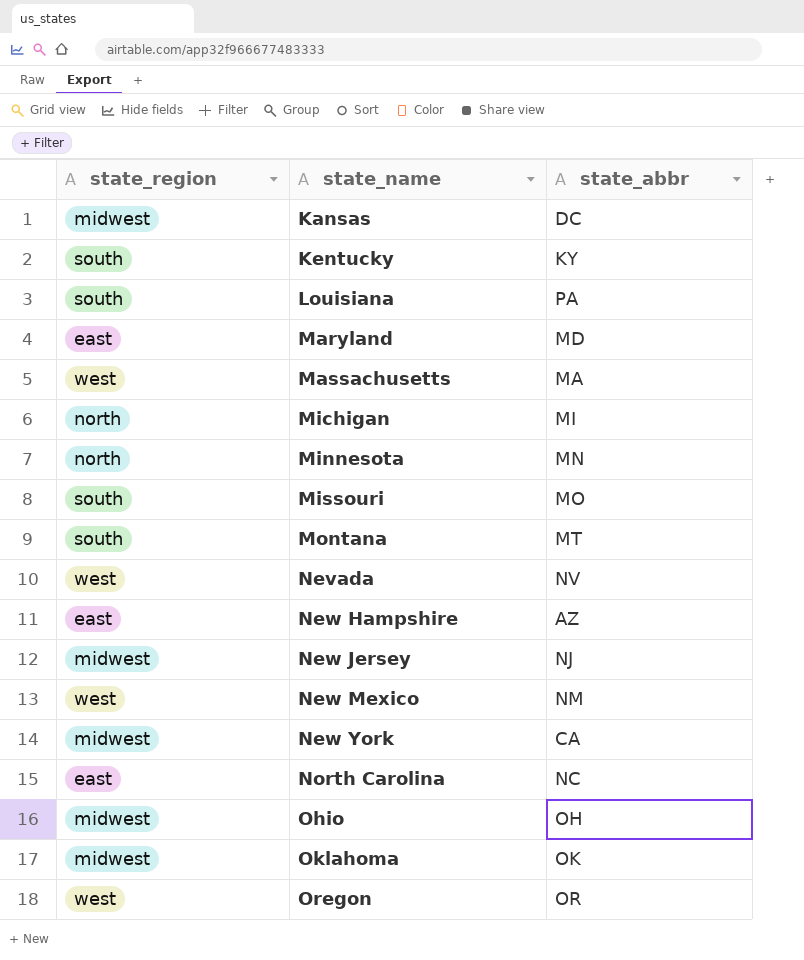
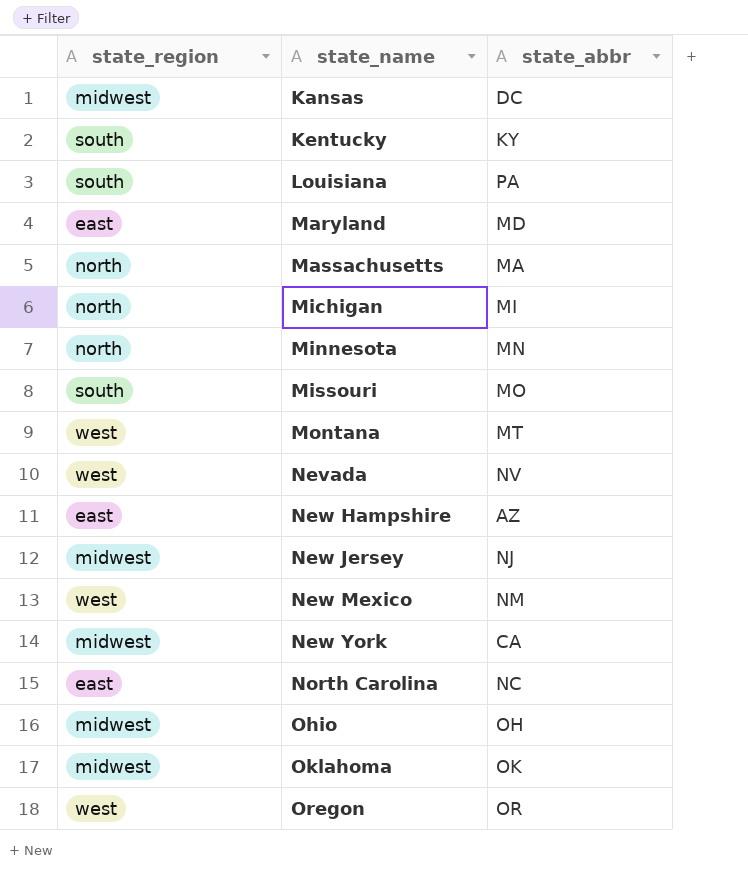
Massachusetts | state_region: west -> north
Montana | state_region: south -> west

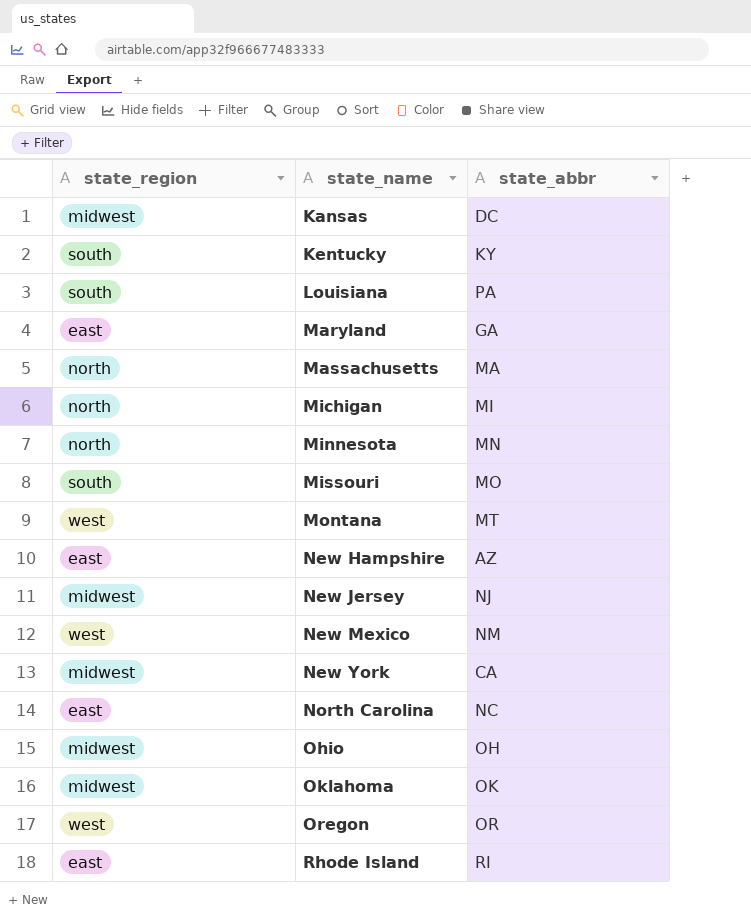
row Nevada: west | NV -> none
Maryland | state_abbr: MD -> GA
row Rhode Island: none -> east | RI

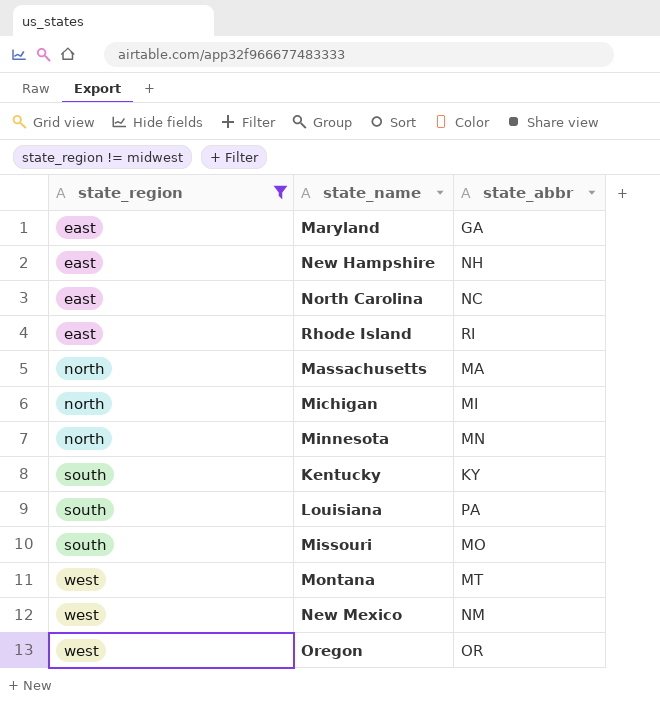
filter: none -> state_region != midwest
row order: state_name ascending -> state_region ascending
New Hampshire | state_abbr: AZ -> NH

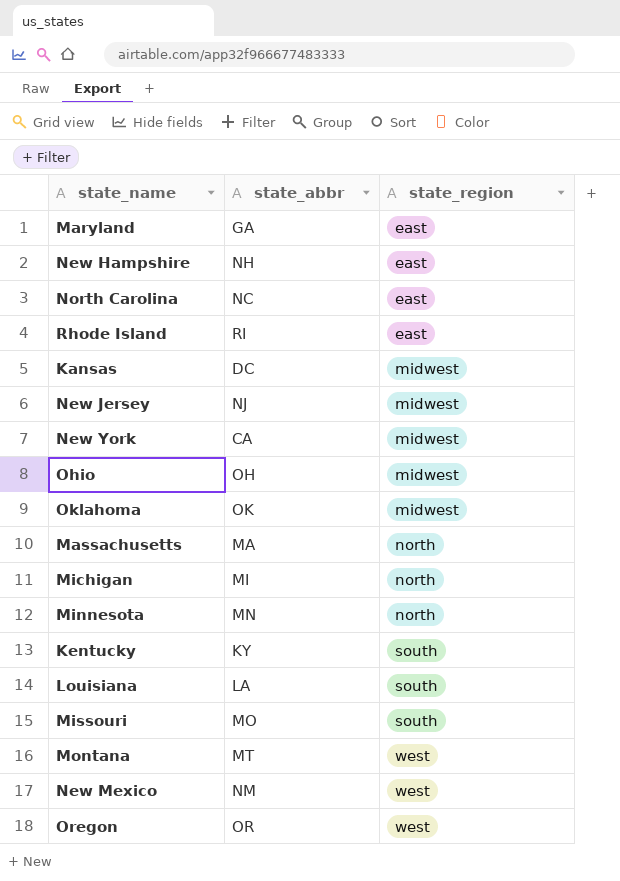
filter: state_region != midwest -> none
column state_region | position: 1 -> 3
Louisiana | state_abbr: PA -> LA

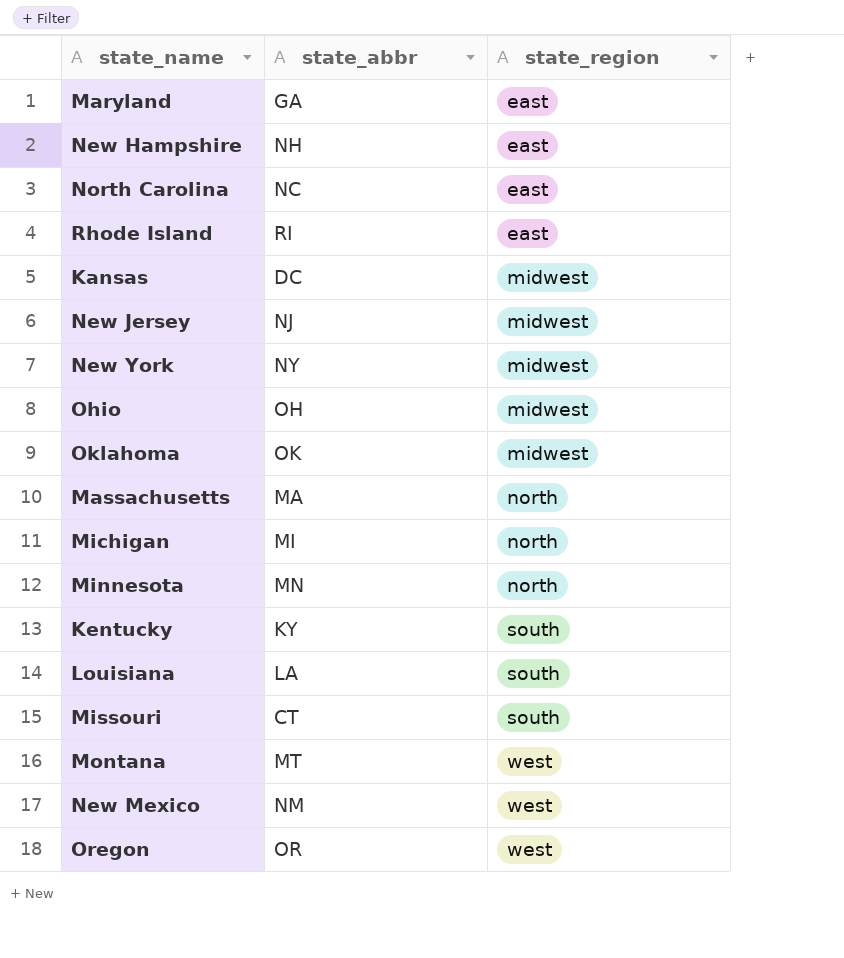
New York | state_abbr: CA -> NY
Missouri | state_abbr: MO -> CT

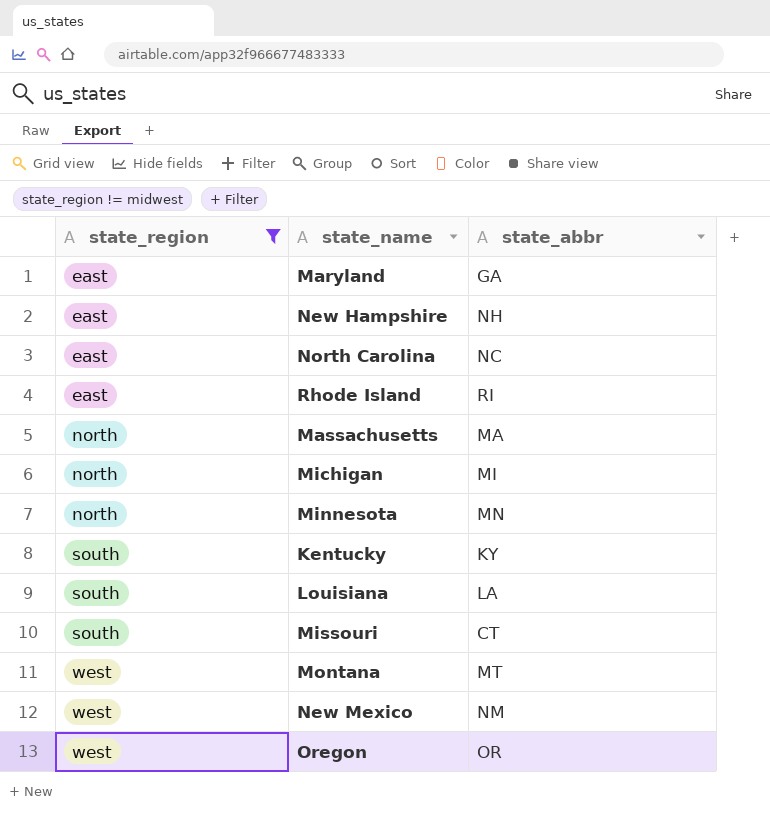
filter: none -> state_region != midwest
column state_region | position: 3 -> 1

